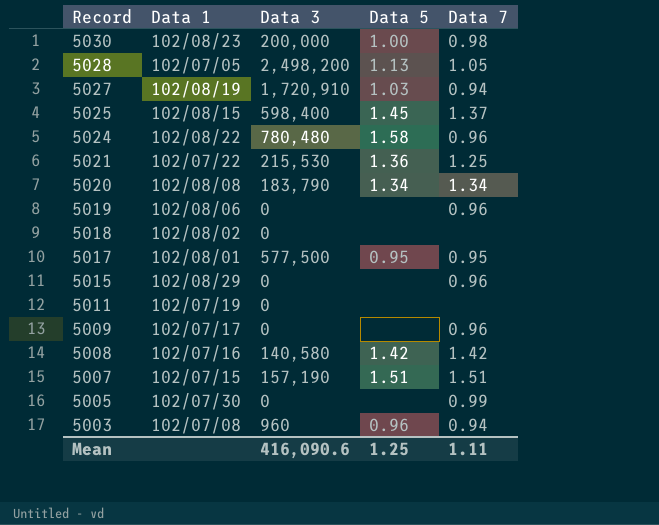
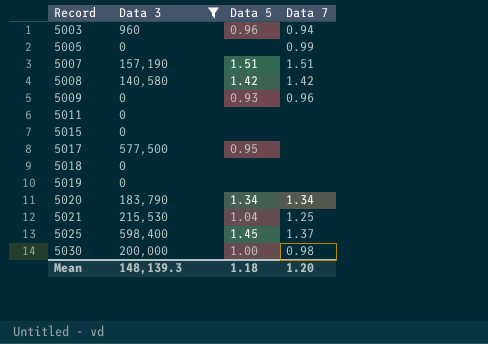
filter: none -> Data 3 <= 598,400
row order: Record descending -> Record ascending
column Data 1 | position: 2 -> none
5009 | Data 5: none -> 0.93
5015 | Data 7: 0.96 -> none
5017 | Data 7: 0.95 -> none
5019 | Data 7: 0.96 -> none
5021 | Data 5: 1.36 -> 1.04
Mean | Data 3: 416,090.6 -> 148,139.3
Mean | Data 5: 1.25 -> 1.18
Mean | Data 7: 1.11 -> 1.20

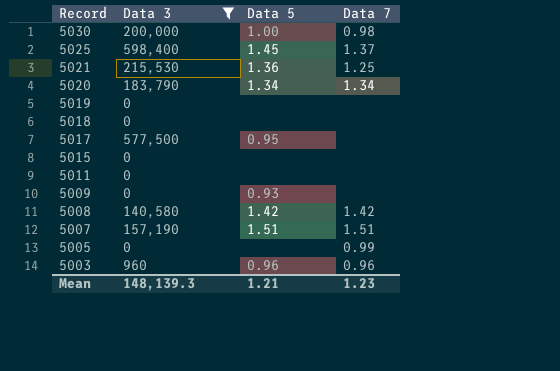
row order: Record ascending -> Record descending
5021 | Data 5: 1.04 -> 1.36
5009 | Data 7: 0.96 -> none
5003 | Data 7: 0.94 -> 0.96
Mean | Data 5: 1.18 -> 1.21
Mean | Data 7: 1.20 -> 1.23

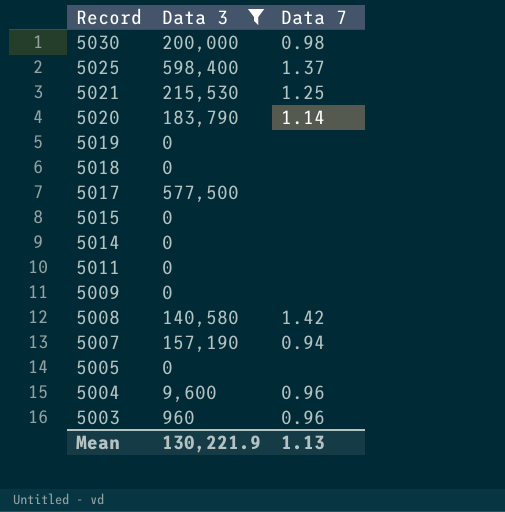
column Data 5 | position: 3 -> none
5020 | Data 7: 1.34 -> 1.14
row 5014: none -> 0 | none
5007 | Data 7: 1.51 -> 0.94
5005 | Data 7: 0.99 -> none
row 5004: none -> 9,600 | 0.96
Mean | Data 3: 148,139.3 -> 130,221.9
Mean | Data 7: 1.23 -> 1.13

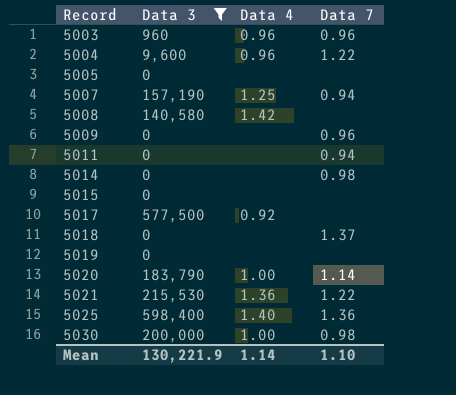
row order: Record descending -> Record ascending
column Data 4 | position: none -> 3
5004 | Data 7: 0.96 -> 1.22
5008 | Data 7: 1.42 -> none
5009 | Data 7: none -> 0.96
5011 | Data 7: none -> 0.94
5014 | Data 7: none -> 0.98
5018 | Data 7: none -> 1.37
5021 | Data 7: 1.25 -> 1.22
5025 | Data 7: 1.37 -> 1.36
Mean | Data 7: 1.13 -> 1.10

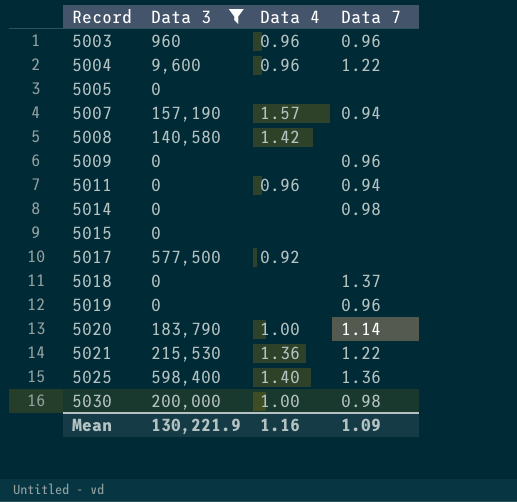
5007 | Data 4: 1.25 -> 1.57
5011 | Data 4: none -> 0.96
5019 | Data 7: none -> 0.96
Mean | Data 4: 1.14 -> 1.16
Mean | Data 7: 1.10 -> 1.09

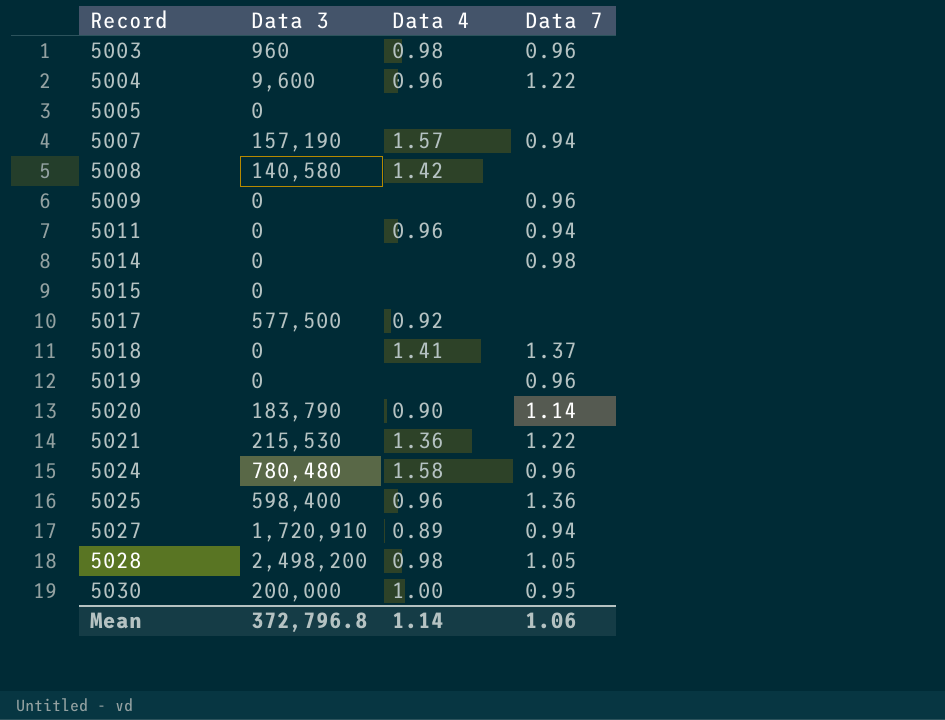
filter: Data 3 <= 598,400 -> none
5003 | Data 4: 0.96 -> 0.98
5018 | Data 4: none -> 1.41
5020 | Data 4: 1.00 -> 0.90
5025 | Data 4: 1.40 -> 0.96
5030 | Data 7: 0.98 -> 0.95
Mean | Data 3: 130,221.9 -> 372,796.8
Mean | Data 4: 1.16 -> 1.14
Mean | Data 7: 1.09 -> 1.06

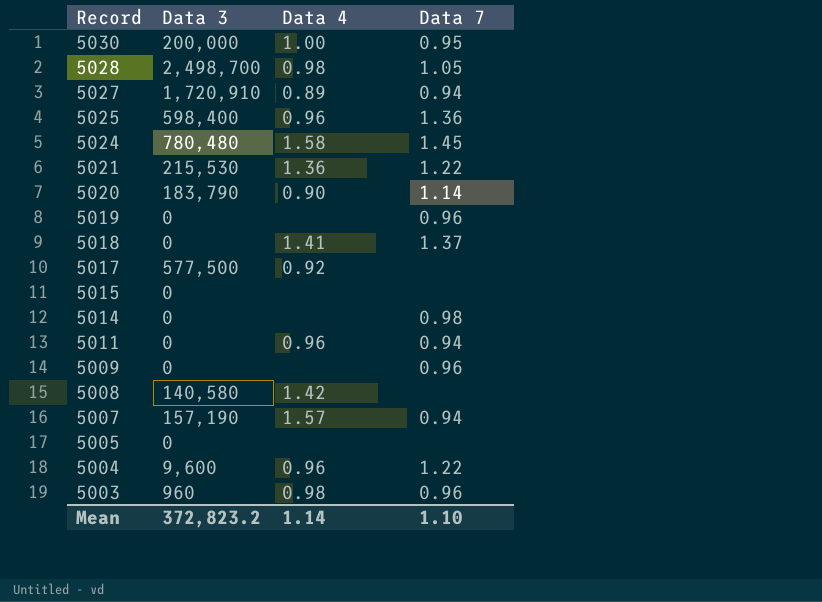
row order: Record ascending -> Record descending
5028 | Data 3: 2,498,200 -> 2,498,700
5024 | Data 7: 0.96 -> 1.45
Mean | Data 3: 372,796.8 -> 372,823.2
Mean | Data 7: 1.06 -> 1.10

